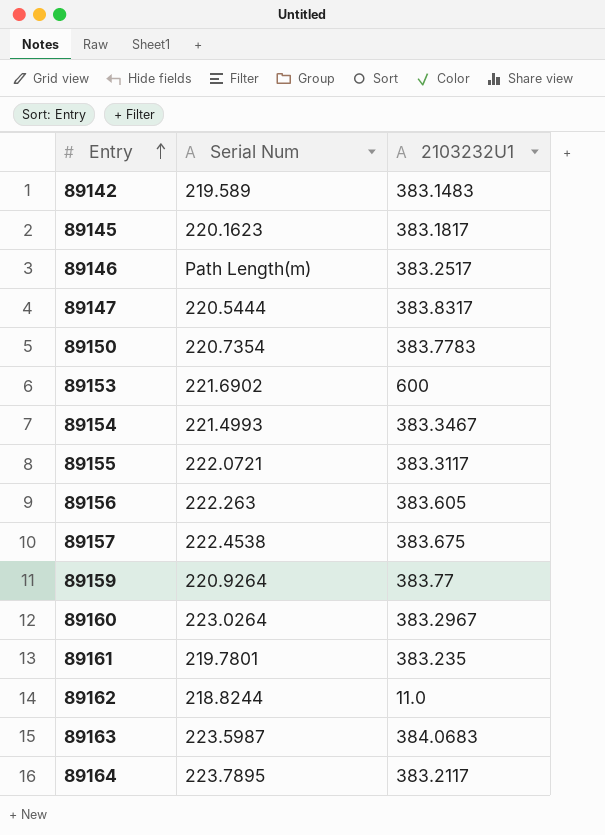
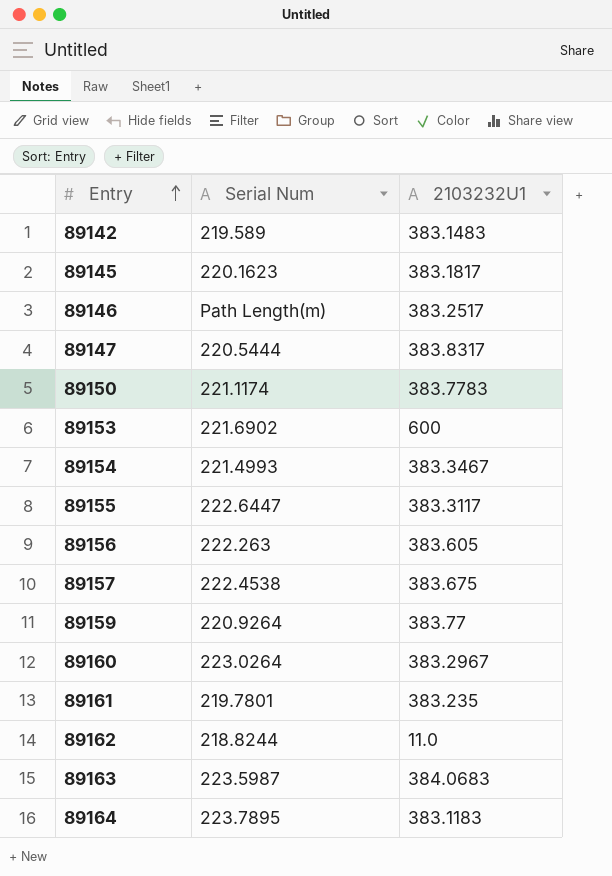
89150 | Serial Num: 220.7354 -> 221.1174
89155 | Serial Num: 222.0721 -> 222.6447
89164 | 2103232U1: 383.2117 -> 383.1183

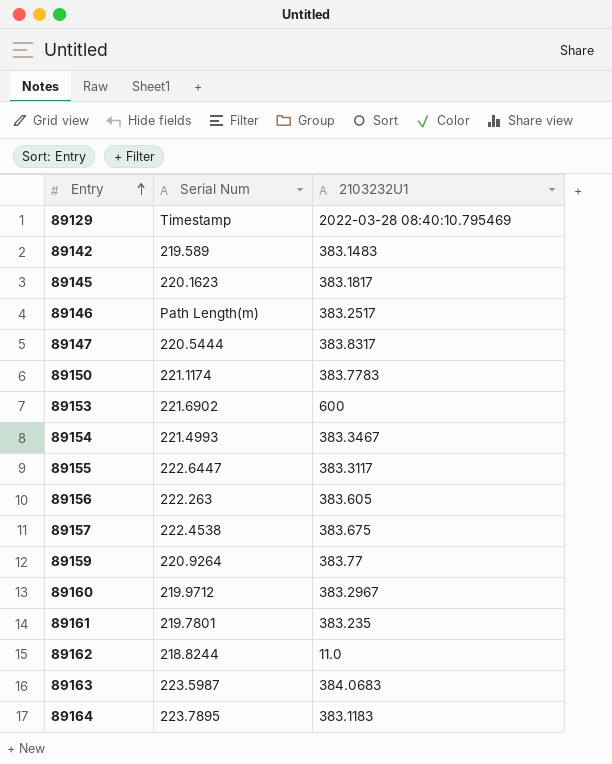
row 89129: none -> Timestamp | 2022-03-28 08:40:10.795469
89160 | Serial Num: 223.0264 -> 219.9712

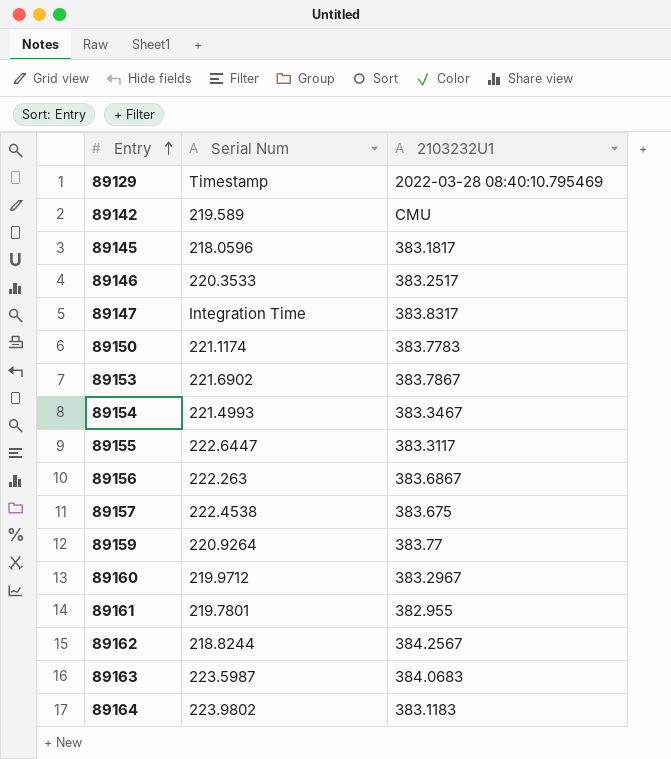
89142 | 2103232U1: 383.1483 -> CMU
89145 | Serial Num: 220.1623 -> 218.0596
89146 | Serial Num: Path Length(m) -> 220.3533
89147 | Serial Num: 220.5444 -> Integration Time
89153 | 2103232U1: 600 -> 383.7867
89156 | 2103232U1: 383.605 -> 383.6867
89161 | 2103232U1: 383.235 -> 382.955
89162 | 2103232U1: 11.0 -> 384.2567
89164 | Serial Num: 223.7895 -> 223.9802

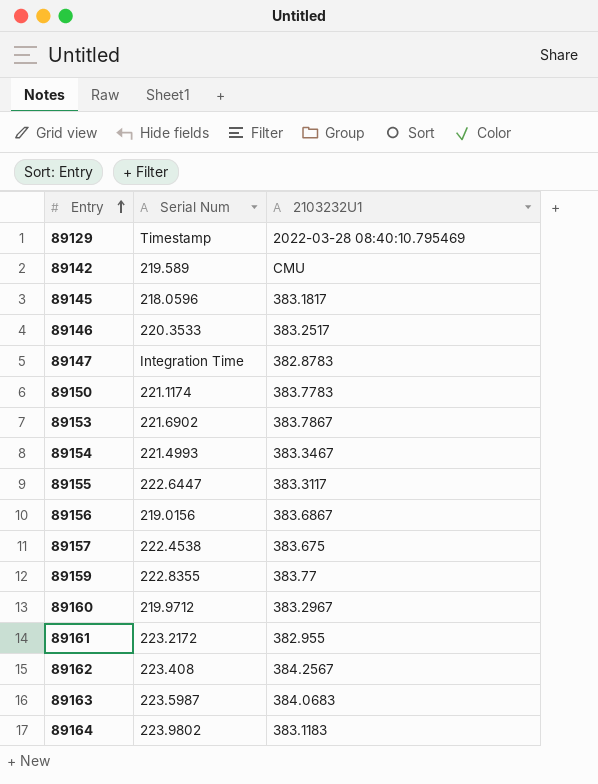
89147 | 2103232U1: 383.8317 -> 382.8783
89156 | Serial Num: 222.263 -> 219.0156
89159 | Serial Num: 220.9264 -> 222.8355
89161 | Serial Num: 219.7801 -> 223.2172
89162 | Serial Num: 218.8244 -> 223.408

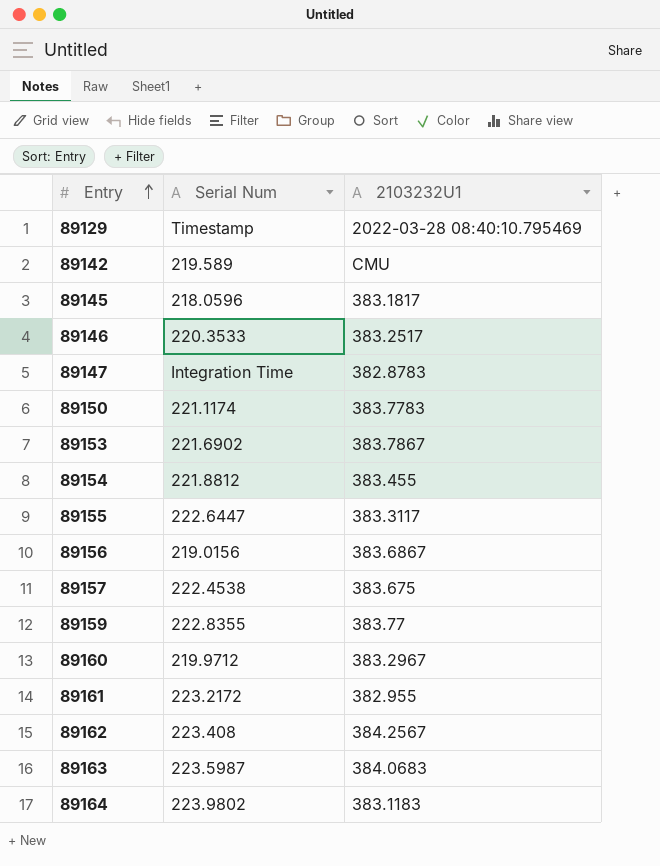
89154 | Serial Num: 221.4993 -> 221.8812
89154 | 2103232U1: 383.3467 -> 383.455

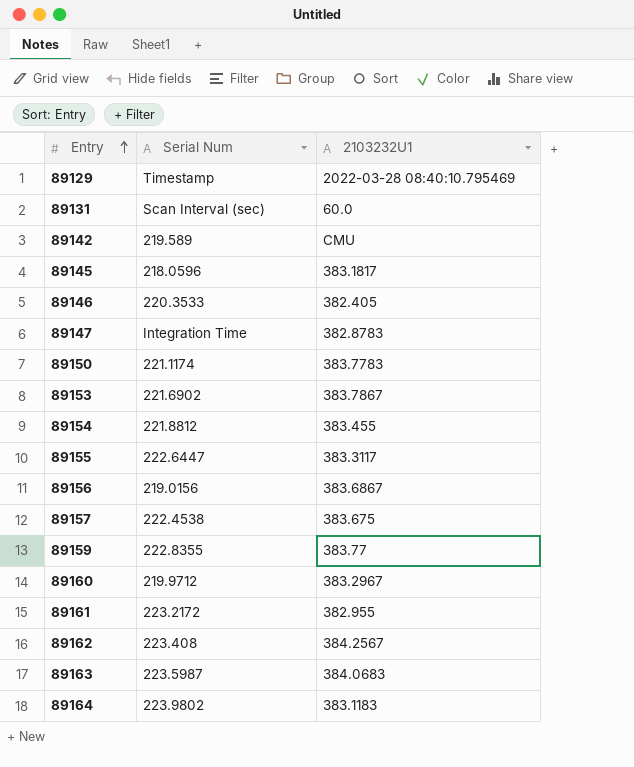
row 89131: none -> Scan Interval (sec) | 60.0
89146 | 2103232U1: 383.2517 -> 382.405

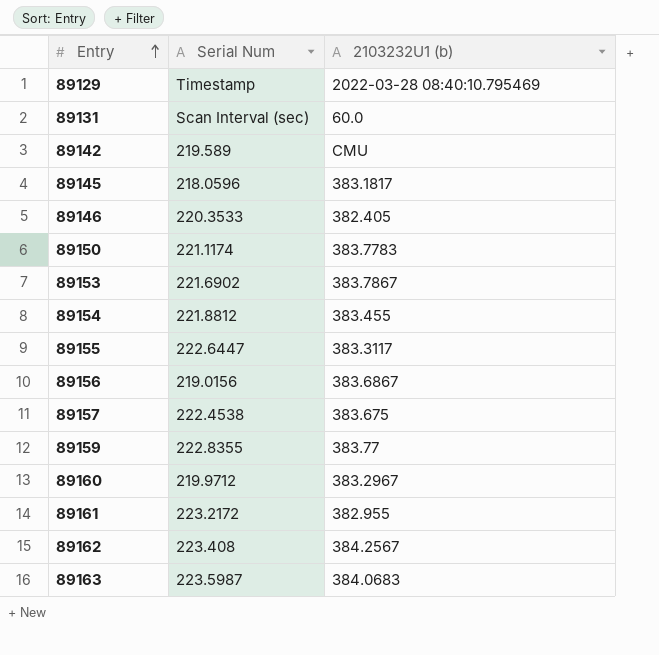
column name: 2103232U1 -> 2103232U1 (b)
row 89147: Integration Time | 382.8783 -> none
row 89164: 223.9802 | 383.1183 -> none

